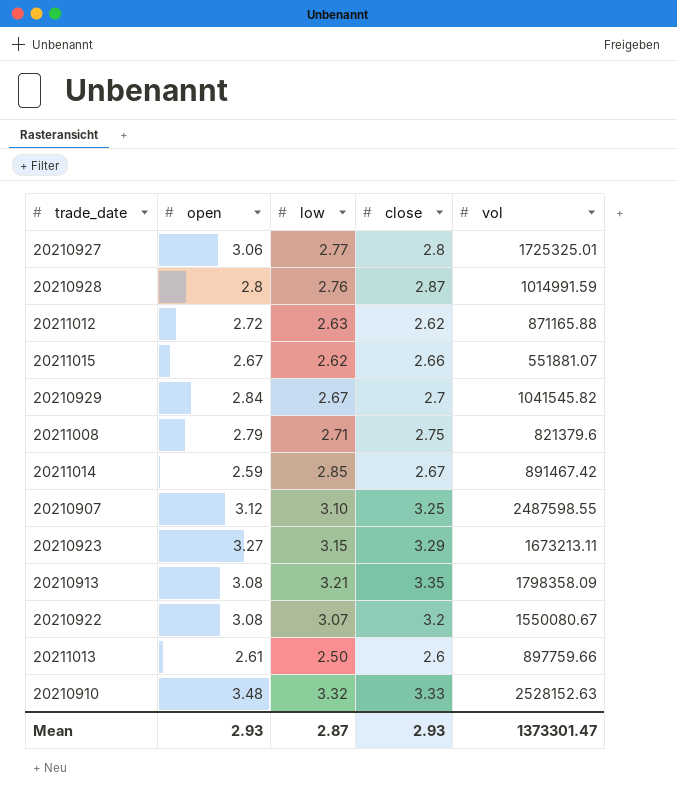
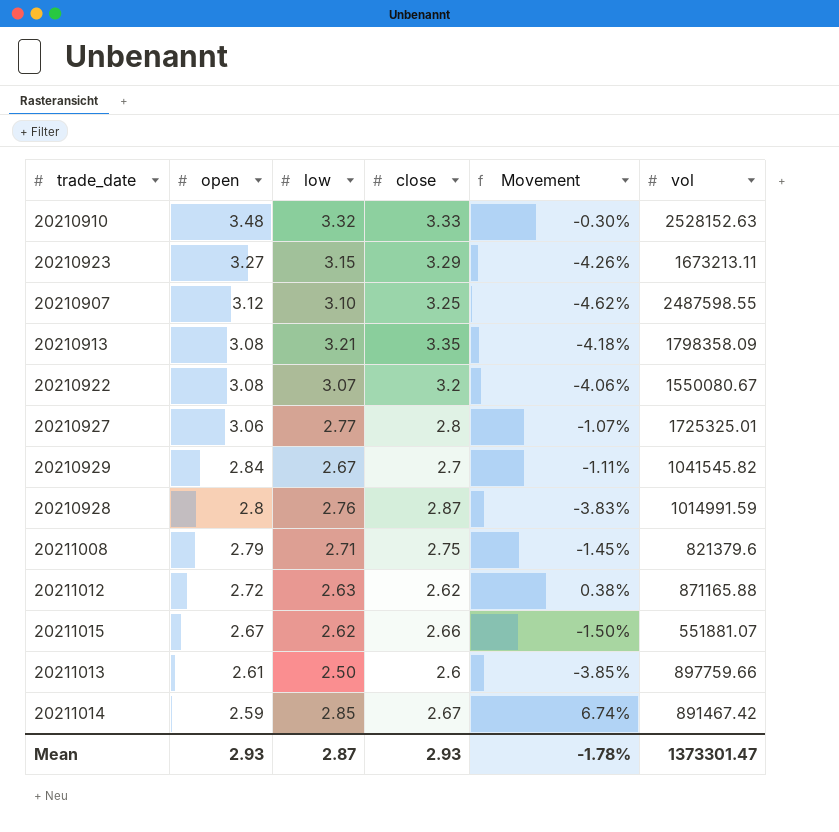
row order: none -> open descending
column Movement | formula: none -> ([low] - [close]) / [close]

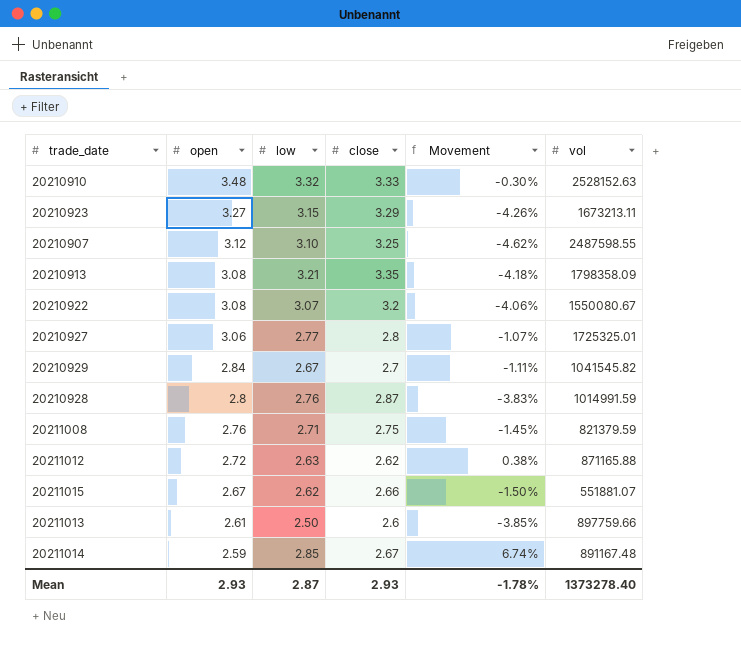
20211008 | open: 2.79 -> 2.76
20211008 | vol: 821379.6 -> 821379.59
20211014 | vol: 891467.42 -> 891167.48
Mean | vol: 1373301.47 -> 1373278.40

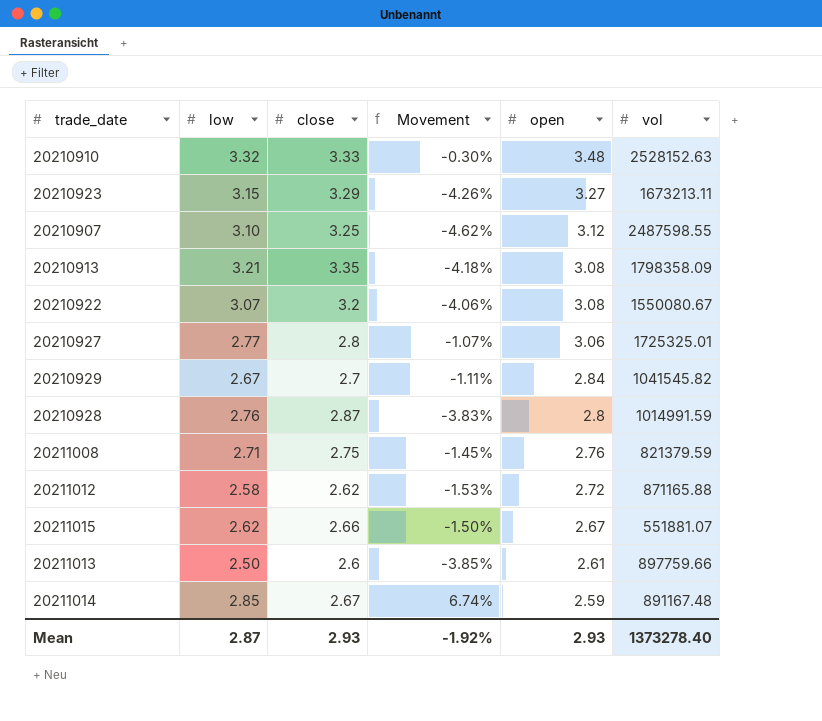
column open | position: 2 -> 5
20211012 | low: 2.63 -> 2.58
20211012 | Movement: 0.38% -> -1.53%
Mean | Movement: -1.78% -> -1.92%

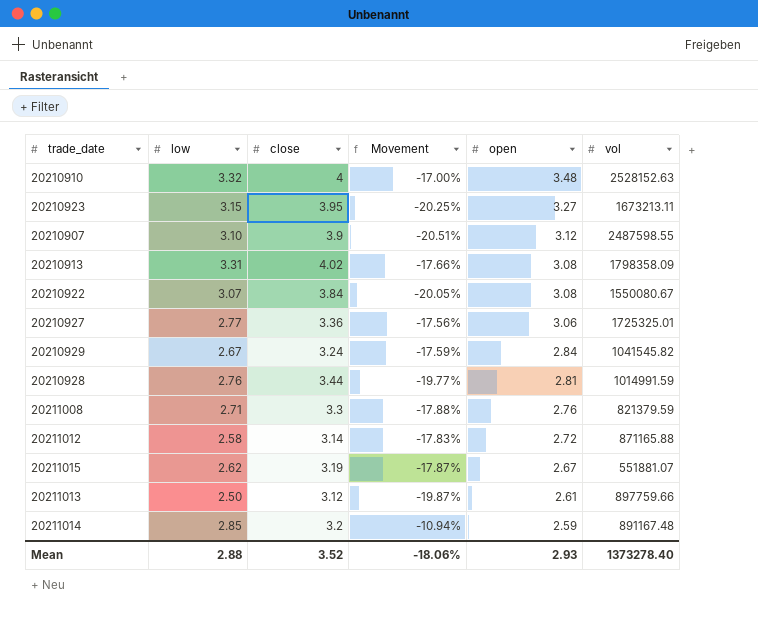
20210910 | close: 3.33 -> 4
20210910 | Movement: -0.30% -> -17.00%
20210923 | close: 3.29 -> 3.95
20210923 | Movement: -4.26% -> -20.25%
20210907 | close: 3.25 -> 3.9
20210907 | Movement: -4.62% -> -20.51%
20210913 | low: 3.21 -> 3.31
20210913 | close: 3.35 -> 4.02
20210913 | Movement: -4.18% -> -17.66%
20210922 | close: 3.2 -> 3.84
20210922 | Movement: -4.06% -> -20.05%
20210927 | close: 2.8 -> 3.36
20210927 | Movement: -1.07% -> -17.56%
20210929 | close: 2.7 -> 3.24
20210929 | Movement: -1.11% -> -17.59%
20210928 | close: 2.87 -> 3.44
20210928 | Movement: -3.83% -> -19.77%
20210928 | open: 2.8 -> 2.81
20211008 | close: 2.75 -> 3.3
20211008 | Movement: -1.45% -> -17.88%
20211012 | close: 2.62 -> 3.14
20211012 | Movement: -1.53% -> -17.83%
20211015 | close: 2.66 -> 3.19
20211015 | Movement: -1.50% -> -17.87%
20211013 | close: 2.6 -> 3.12
20211013 | Movement: -3.85% -> -19.87%
20211014 | close: 2.67 -> 3.2
20211014 | Movement: 6.74% -> -10.94%
Mean | low: 2.87 -> 2.88
Mean | close: 2.93 -> 3.52
Mean | Movement: -1.92% -> -18.06%

